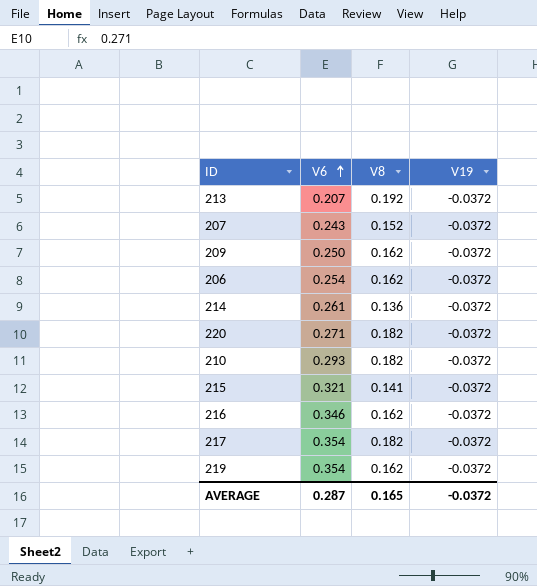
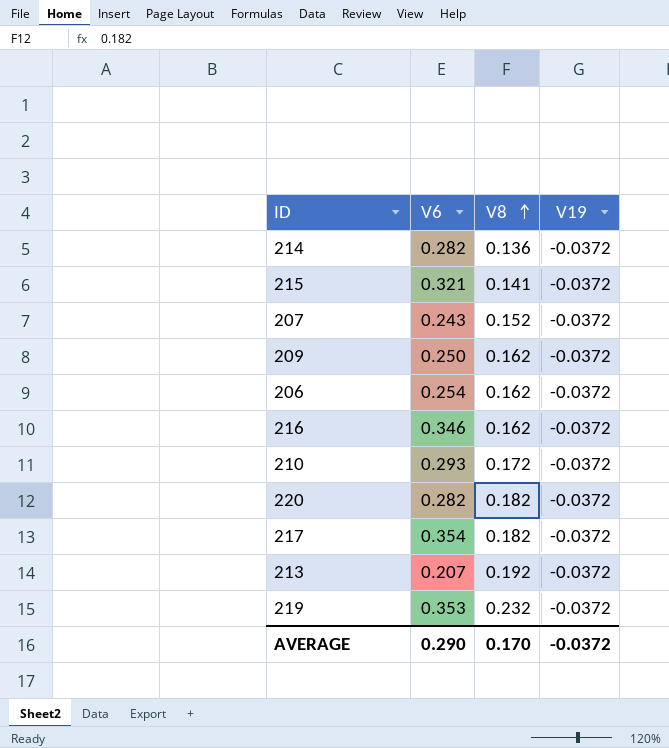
row order: V6 ascending -> V8 ascending
214 | V6: 0.261 -> 0.282
210 | V8: 0.182 -> 0.172
220 | V6: 0.271 -> 0.282
219 | V6: 0.354 -> 0.353
219 | V8: 0.162 -> 0.232
AVERAGE | V6: 0.287 -> 0.290
AVERAGE | V8: 0.165 -> 0.170

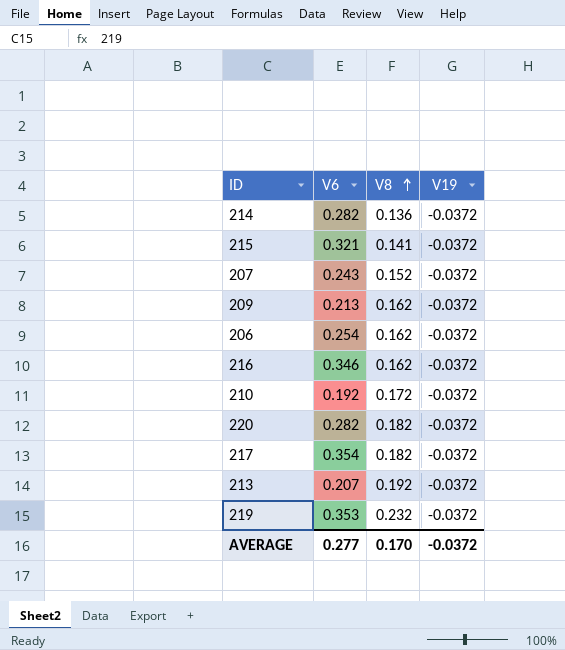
209 | V6: 0.250 -> 0.213
210 | V6: 0.293 -> 0.192
AVERAGE | V6: 0.290 -> 0.277

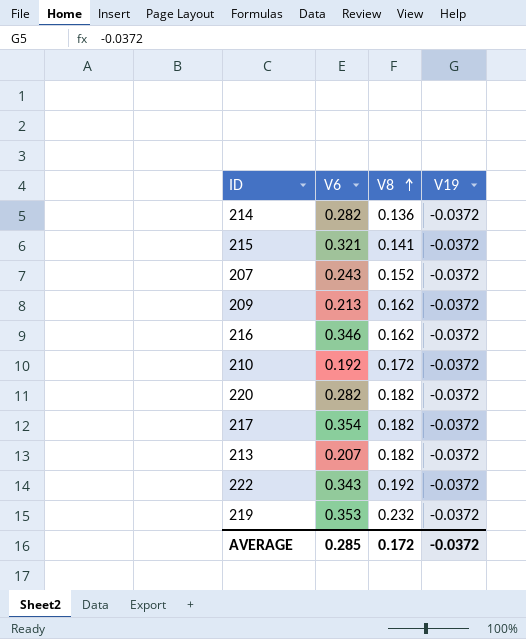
row 206: 0.254 | 0.162 | -0.0372 -> none
213 | V8: 0.192 -> 0.182
row 222: none -> 0.343 | 0.192 | -0.0372
AVERAGE | V6: 0.277 -> 0.285
AVERAGE | V8: 0.170 -> 0.172

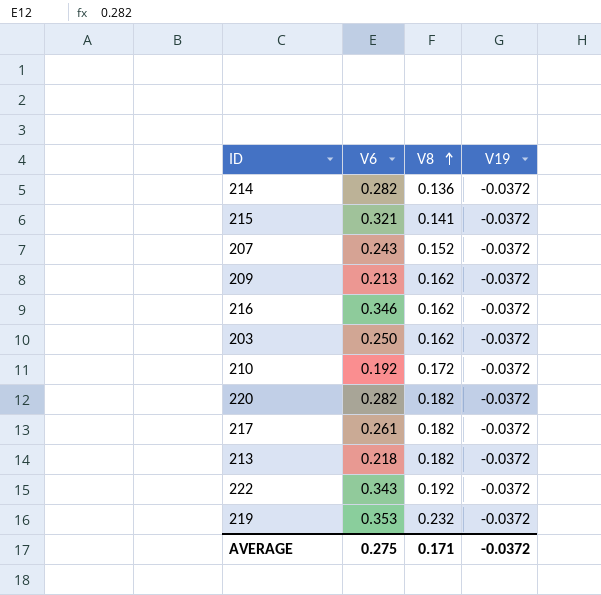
row 203: none -> 0.250 | 0.162 | -0.0372
217 | V6: 0.354 -> 0.261
213 | V6: 0.207 -> 0.218
AVERAGE | V6: 0.285 -> 0.275
AVERAGE | V8: 0.172 -> 0.171

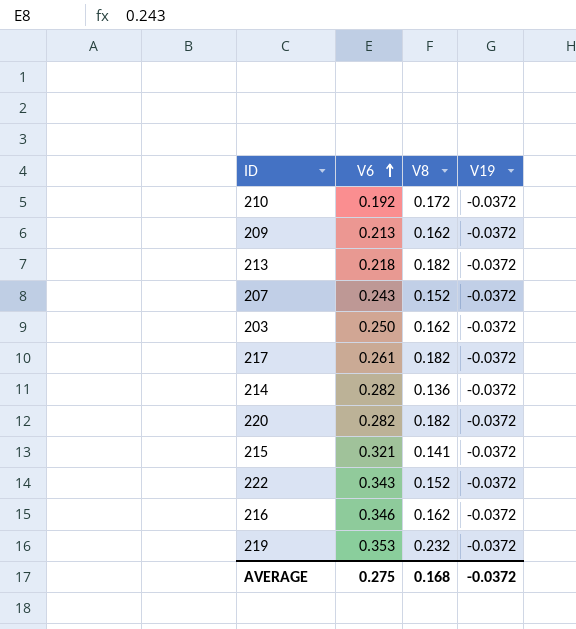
row order: V8 ascending -> V6 ascending
222 | V8: 0.192 -> 0.152
AVERAGE | V8: 0.171 -> 0.168

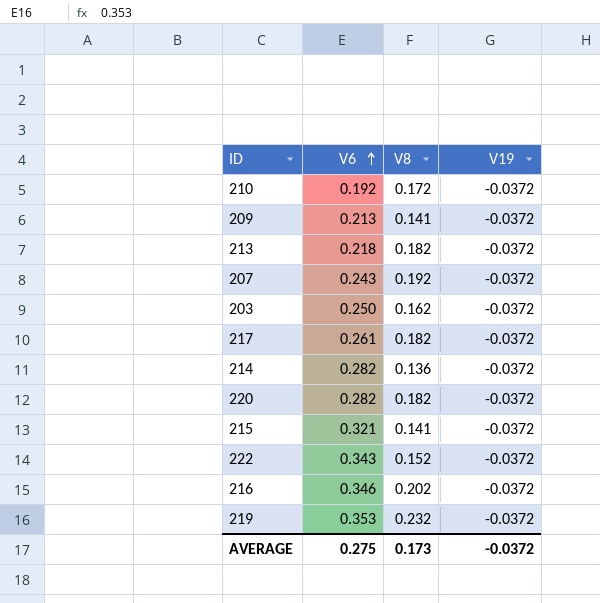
209 | V8: 0.162 -> 0.141
207 | V8: 0.152 -> 0.192
216 | V8: 0.162 -> 0.202
AVERAGE | V8: 0.168 -> 0.173

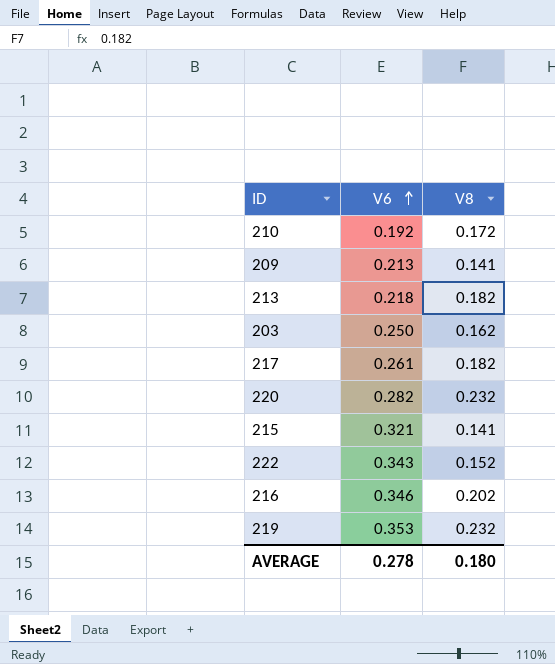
column V19 | position: 4 -> none
row 207: 0.243 | 0.192 | -0.0372 -> none
row 214: 0.282 | 0.136 | -0.0372 -> none
220 | V8: 0.182 -> 0.232
AVERAGE | V6: 0.275 -> 0.278
AVERAGE | V8: 0.173 -> 0.180

